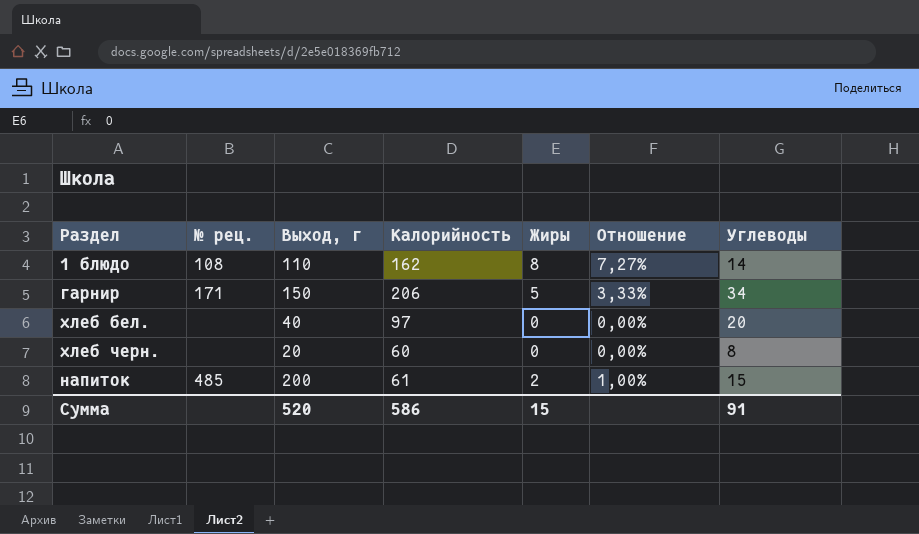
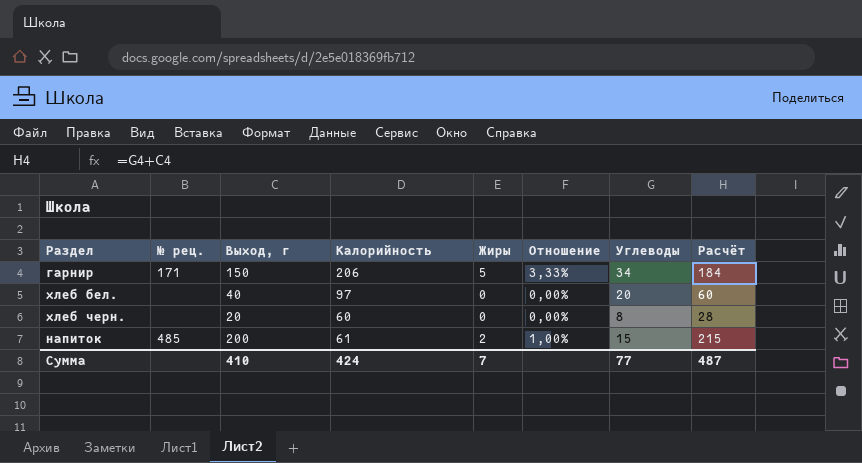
column Расчёт | formula: none -> [Выход, г] + [Углеводы]
row 1 блюдо: 108 | 110 | 162 | 8 | 7,27% | 14 -> none
Сумма | Выход, г: 520 -> 410
Сумма | Калорийность: 586 -> 424
Сумма | Жиры: 15 -> 7
Сумма | Углеводы: 91 -> 77

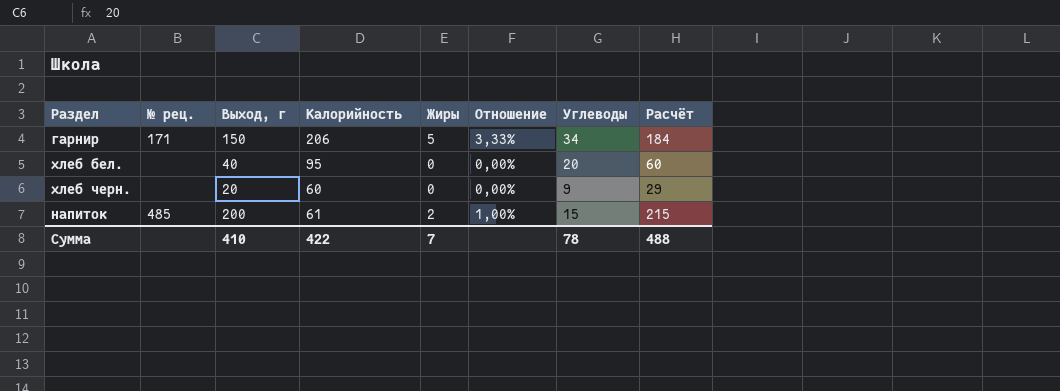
хлеб бел. | Калорийность: 97 -> 95
хлеб черн. | Углеводы: 8 -> 9
хлеб черн. | Расчёт: 28 -> 29
Сумма | Калорийность: 424 -> 422
Сумма | Углеводы: 77 -> 78
Сумма | Расчёт: 487 -> 488

